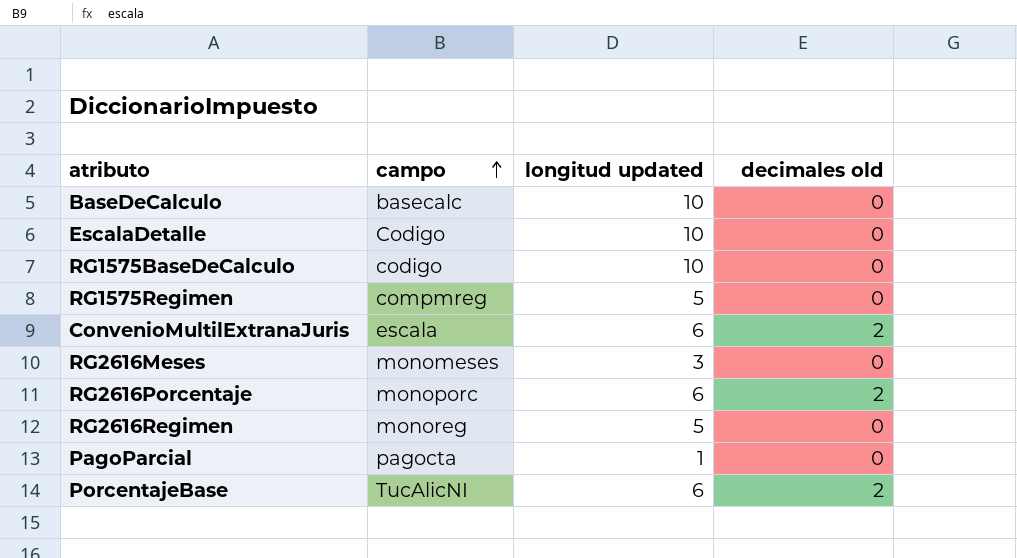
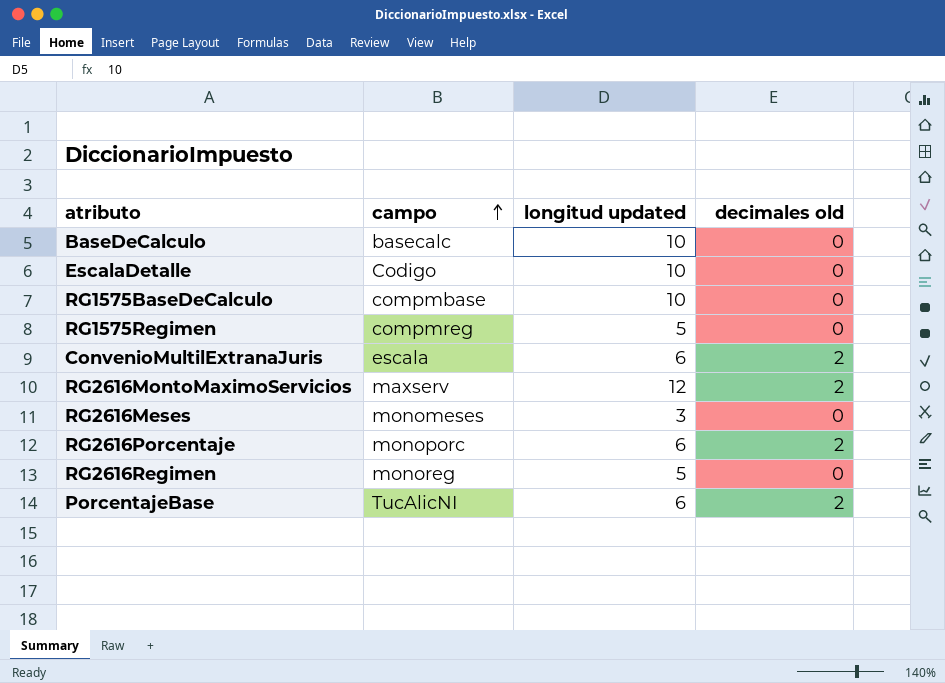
row PagoParcial: pagocta | 1 | 0 -> none
RG1575BaseDeCalculo | campo: codigo -> compmbase
row RG2616MontoMaximoServicios: none -> maxserv | 12 | 2

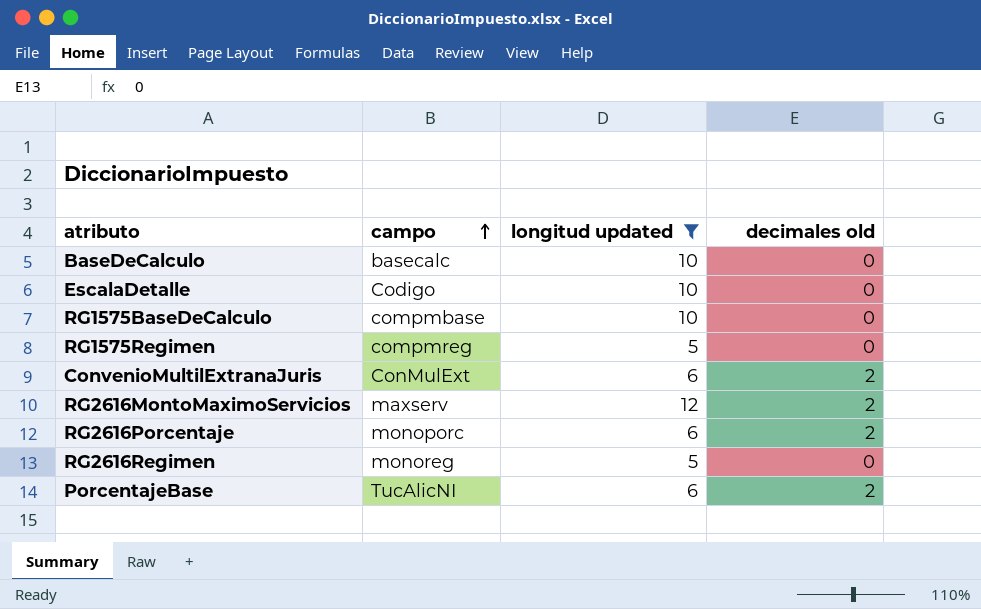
filter: none -> longitud updated != 3
ConvenioMultilExtranaJuris | campo: escala -> ConMulExt

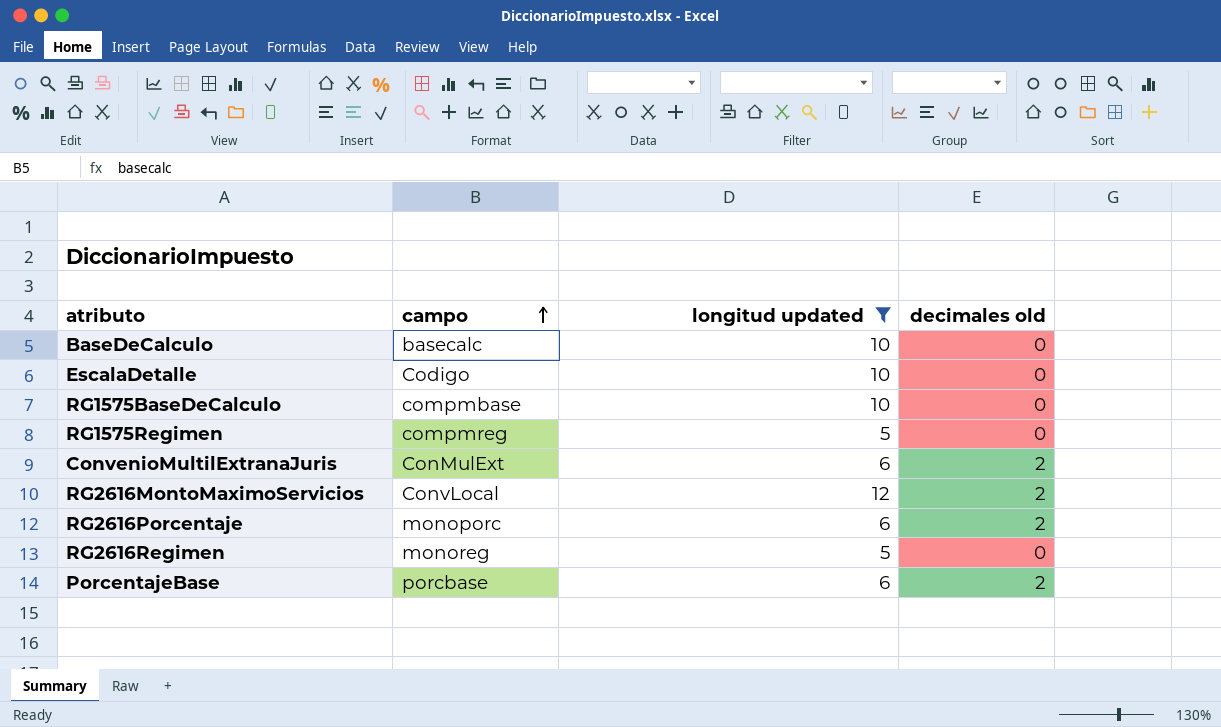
RG2616MontoMaximoServicios | campo: maxserv -> ConvLocal
PorcentajeBase | campo: TucAlicNI -> porcbase

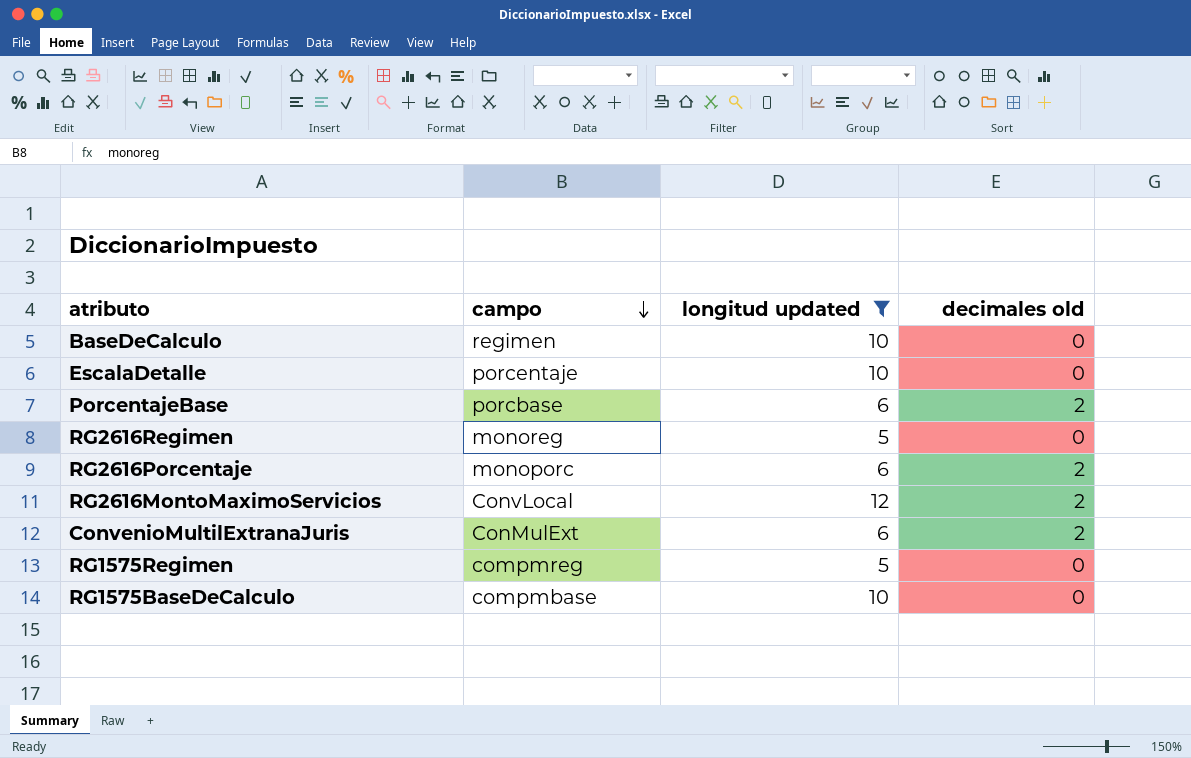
row order: campo ascending -> campo descending
BaseDeCalculo | campo: basecalc -> regimen
EscalaDetalle | campo: Codigo -> porcentaje

